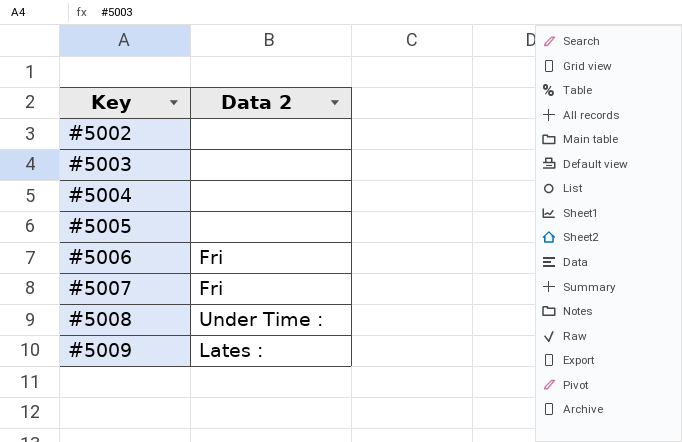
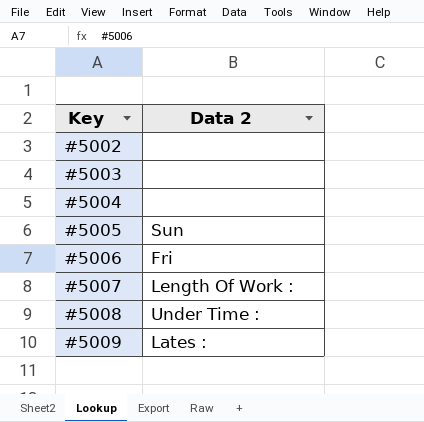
#5005 | Data 2: none -> Sun
#5007 | Data 2: Fri -> Length Of Work :

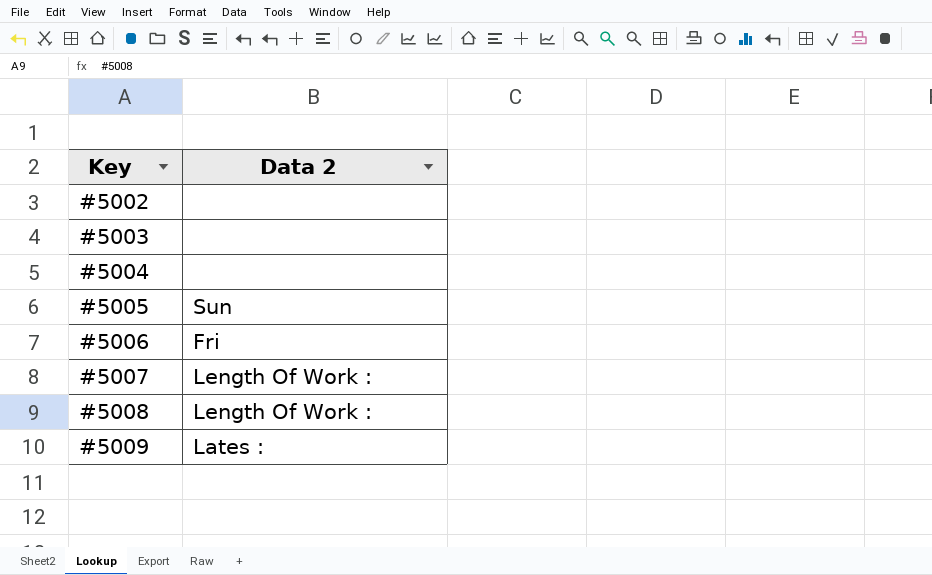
#5008 | Data 2: Under Time : -> Length Of Work :

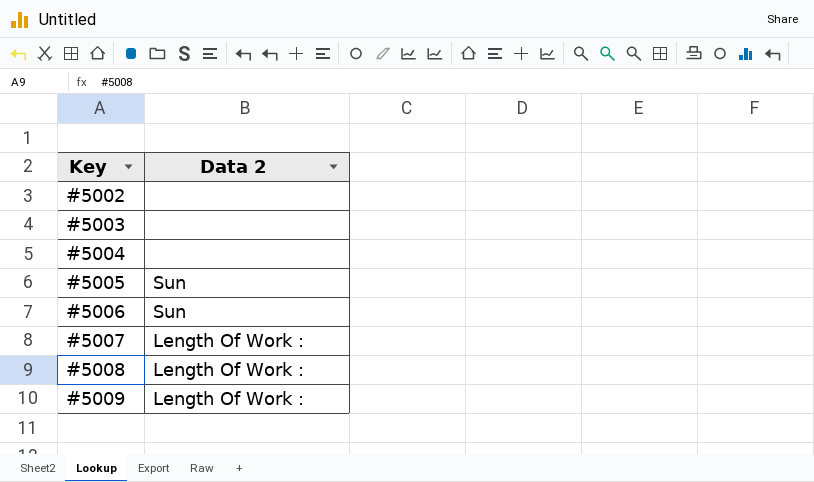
#5006 | Data 2: Fri -> Sun
#5009 | Data 2: Lates : -> Length Of Work :

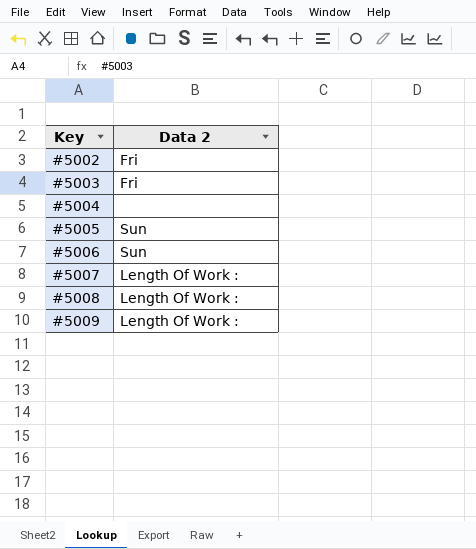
#5002 | Data 2: none -> Fri
#5003 | Data 2: none -> Fri

